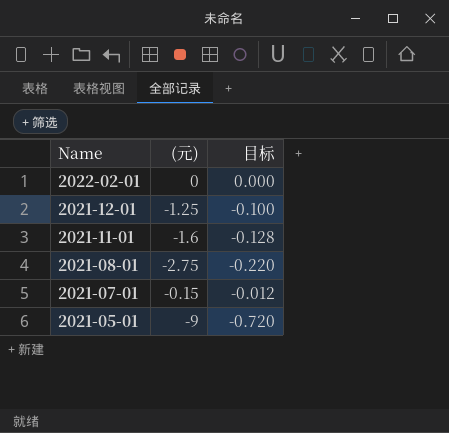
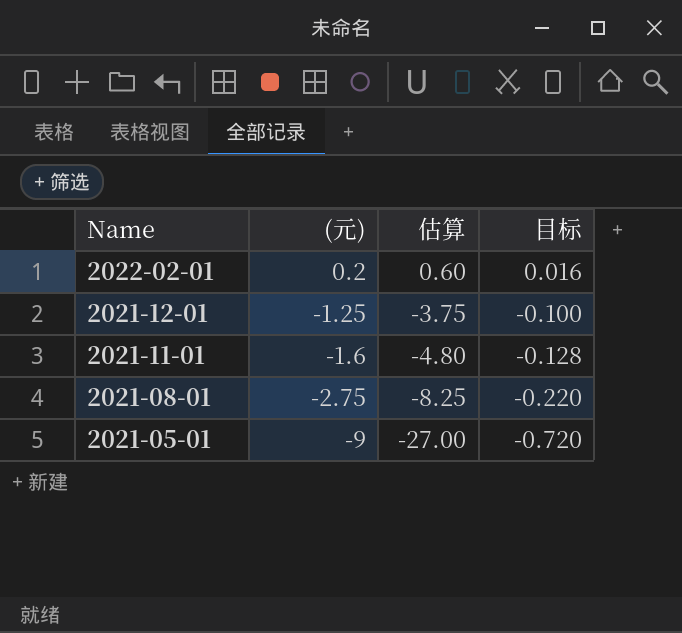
column 估算 | formula: none -> [(元)] * 3
row 2021-07-01: -0.15 | -0.012 -> none
2022-02-01 | (元): 0 -> 0.2
2022-02-01 | 目标: 0.000 -> 0.016

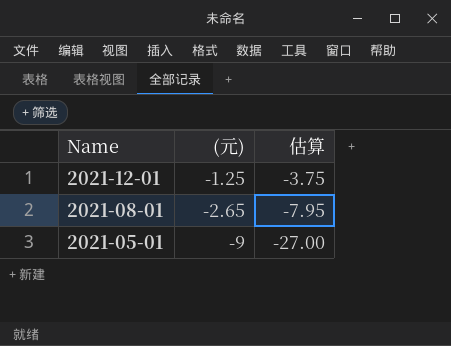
column 目标 | formula: [(元)] * 0.08 -> none
row 2022-02-01: 0.2 | 0.60 | 0.016 -> none
row 2021-11-01: -1.6 | -4.80 | -0.128 -> none
2021-08-01 | (元): -2.75 -> -2.65
2021-08-01 | 估算: -8.25 -> -7.95

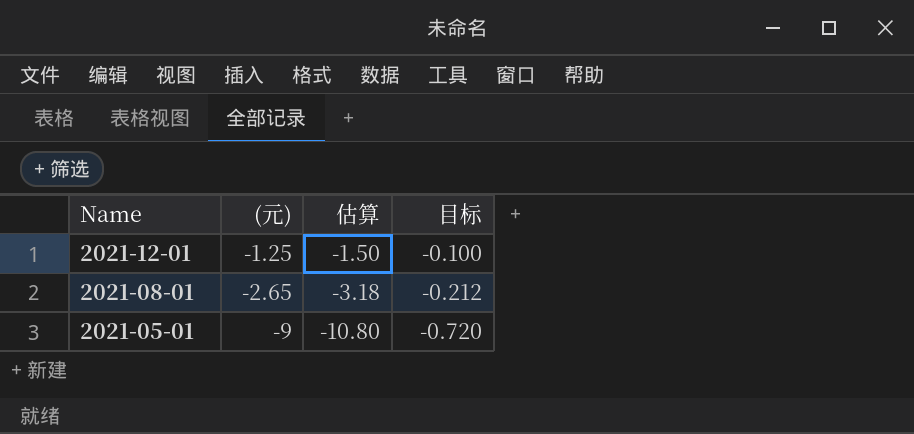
column 估算 | formula: [(元)] * 3 -> [(元)] * 1.2
column 目标 | formula: none -> [(元)] * 0.08

